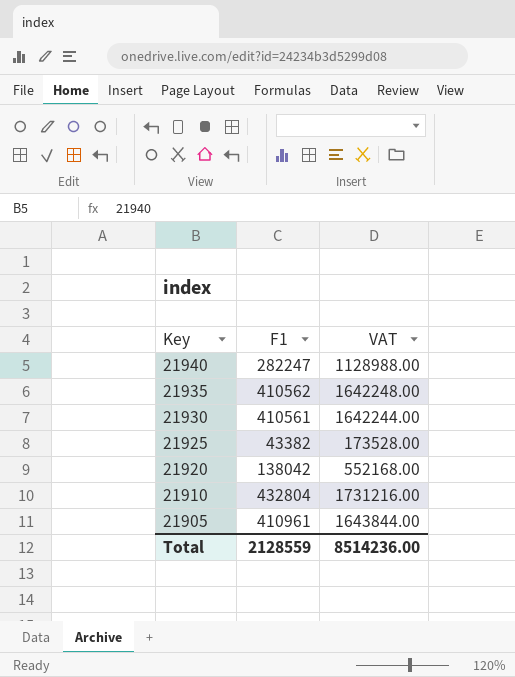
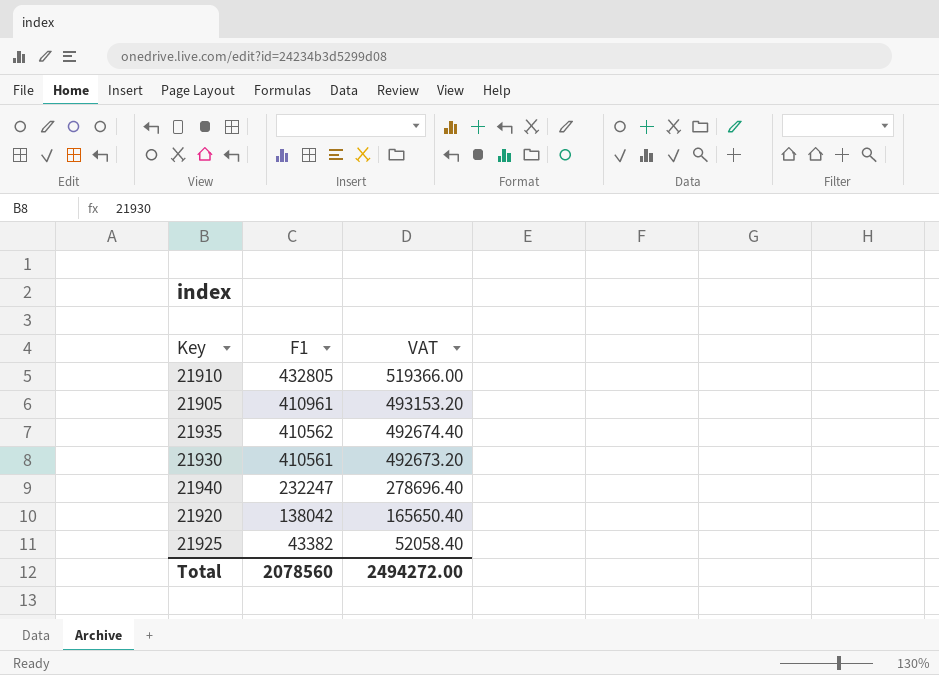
row order: Key descending -> F1 descending
column VAT | formula: [F1] * 4 -> [F1] * 1.2
21910 | F1: 432804 -> 432805
21940 | F1: 282247 -> 232247
Total | F1: 2128559 -> 2078560
Total | VAT: 8514236.00 -> 2494272.00

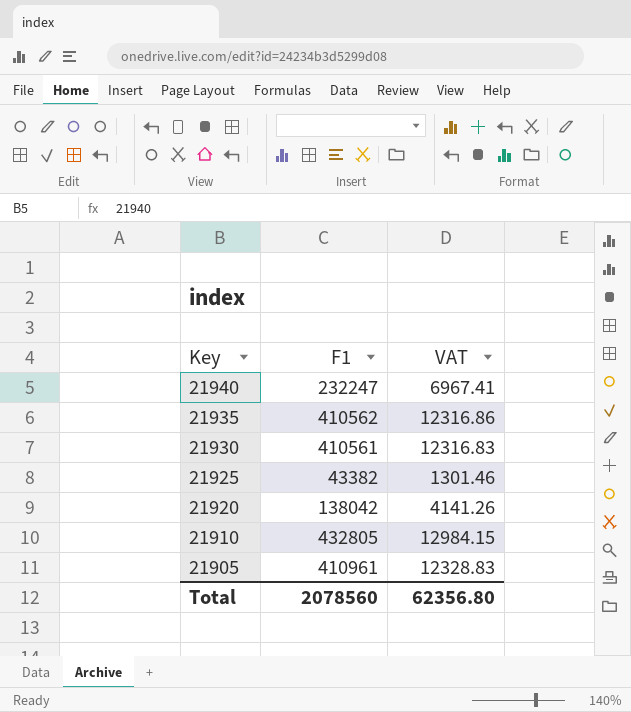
row order: F1 descending -> Key descending
column VAT | formula: [F1] * 1.2 -> [F1] * 0.03
Total | VAT: 2494272.00 -> 62356.80

